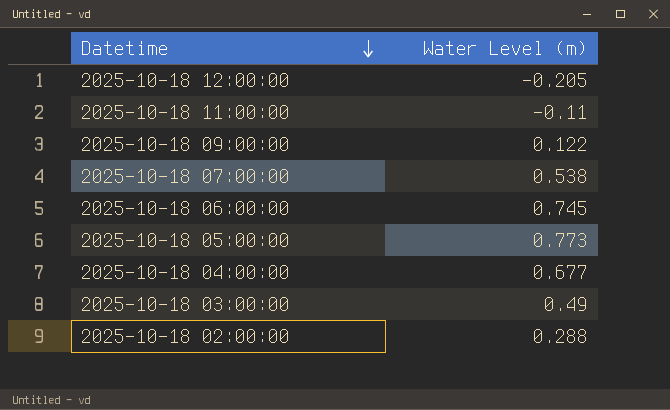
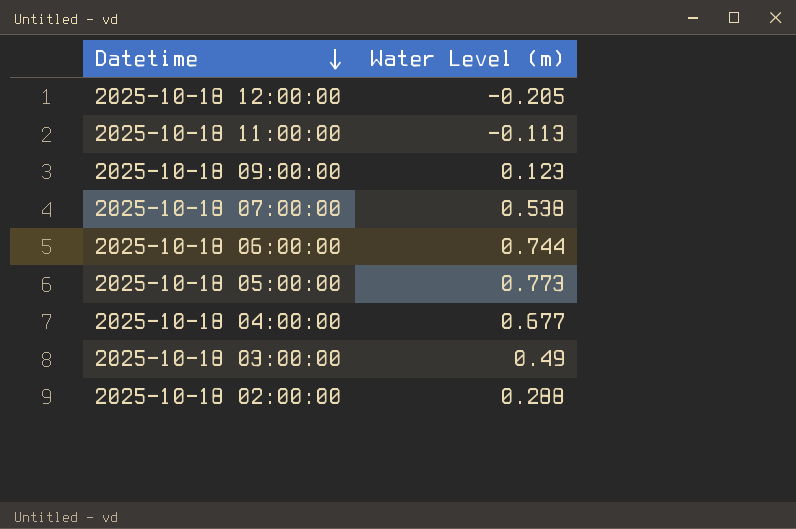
2025-10-18 11:00:00 | Water Level (m): -0.11 -> -0.113
2025-10-18 09:00:00 | Water Level (m): 0.122 -> 0.123
2025-10-18 06:00:00 | Water Level (m): 0.745 -> 0.744

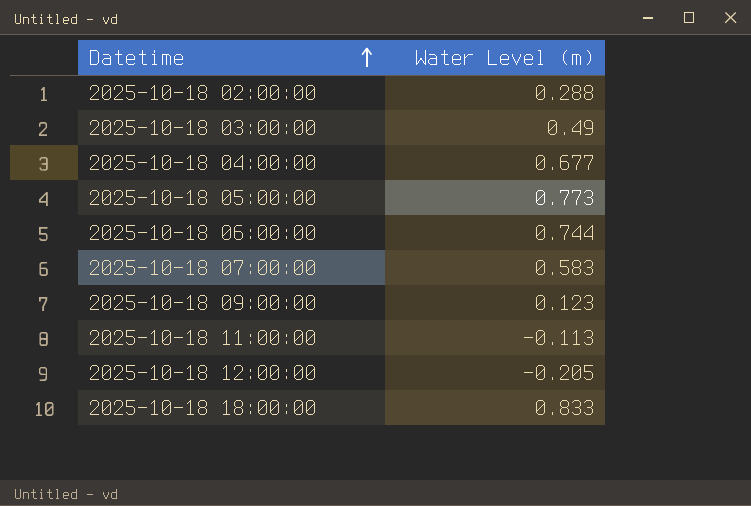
row order: Datetime descending -> Datetime ascending
2025-10-18 07:00:00 | Water Level (m): 0.538 -> 0.583
row 2025-10-18 18:00:00: none -> 0.833

